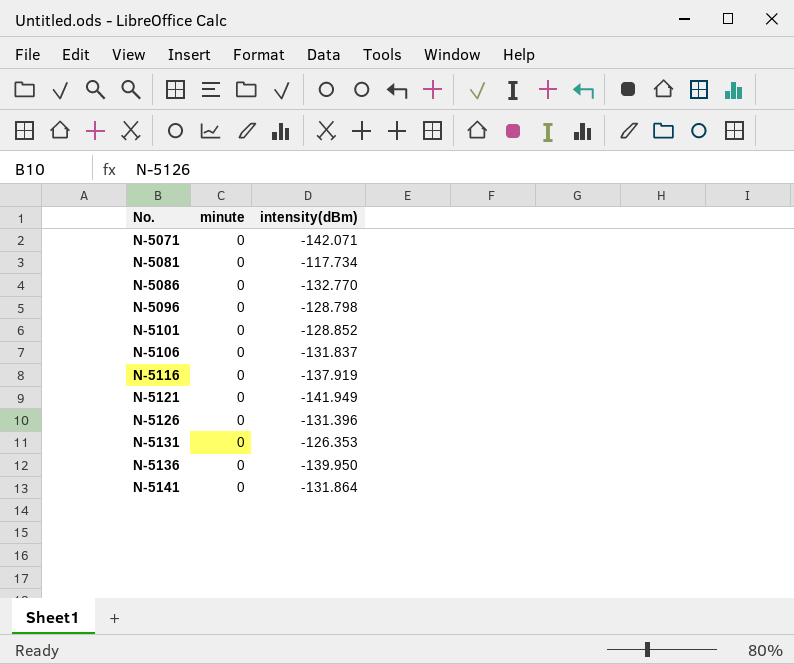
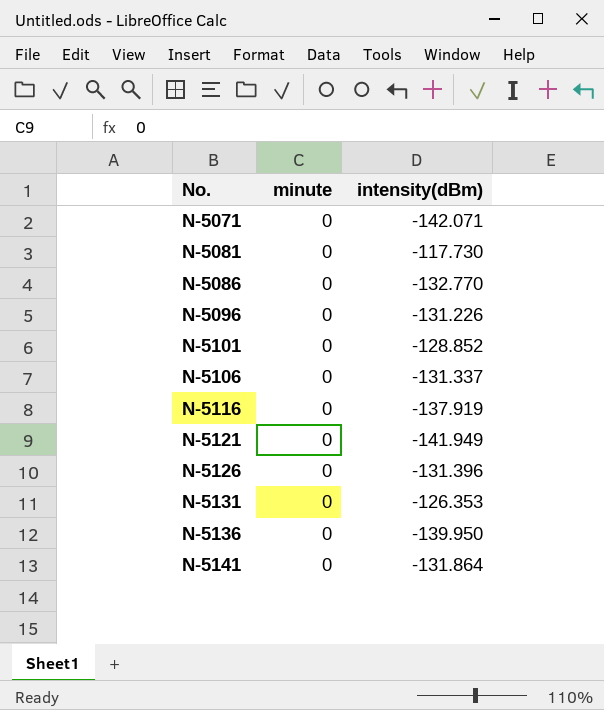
N-5081 | intensity(dBm): -117.734 -> -117.730
N-5096 | intensity(dBm): -128.798 -> -131.226
N-5106 | intensity(dBm): -131.837 -> -131.337

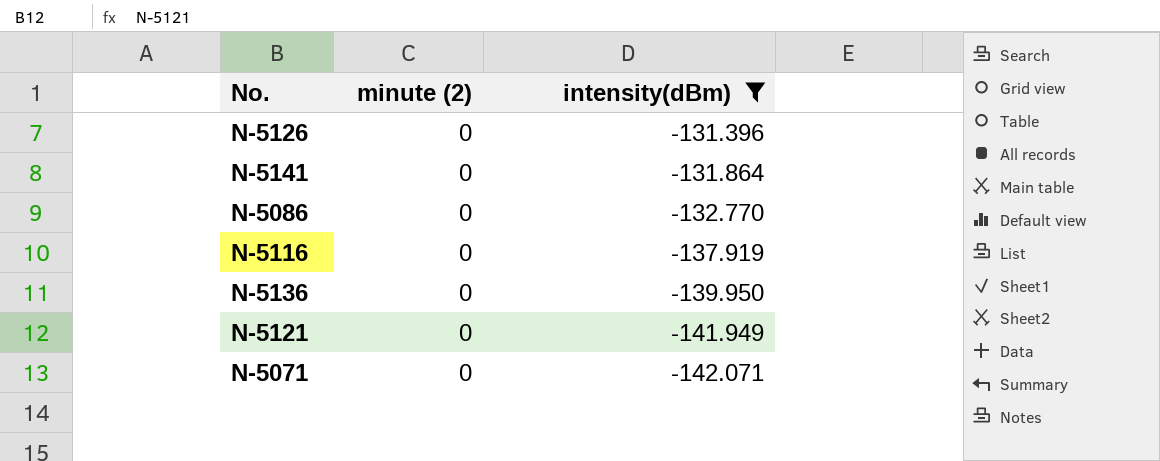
filter: none -> intensity(dBm) <= -131.396
row order: No. ascending -> intensity(dBm) descending
column name: minute -> minute (2)

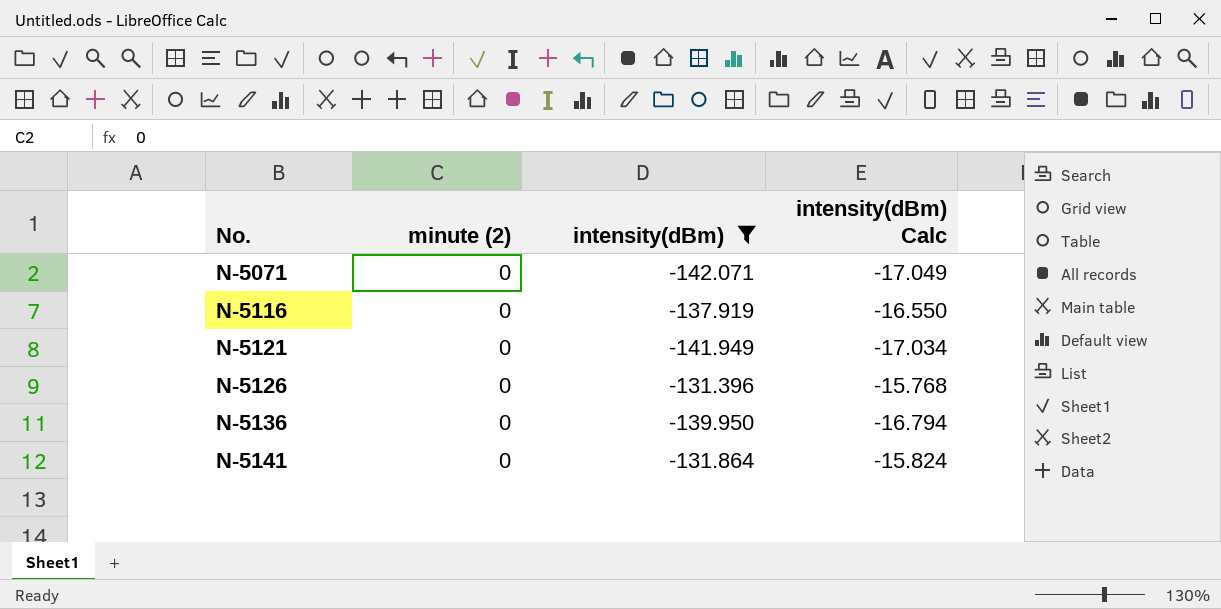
row order: intensity(dBm) descending -> No. ascending
column intensity(dBm) Calc | formula: none -> [intensity(dBm)] * 0.12
row N-5086: 0 | -132.770 -> none

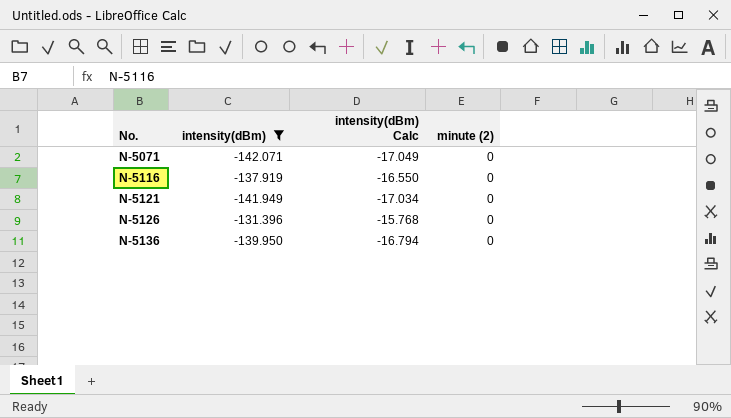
column minute (2) | position: 2 -> 4
row N-5141: 0 | -131.864 | -15.824 -> none

